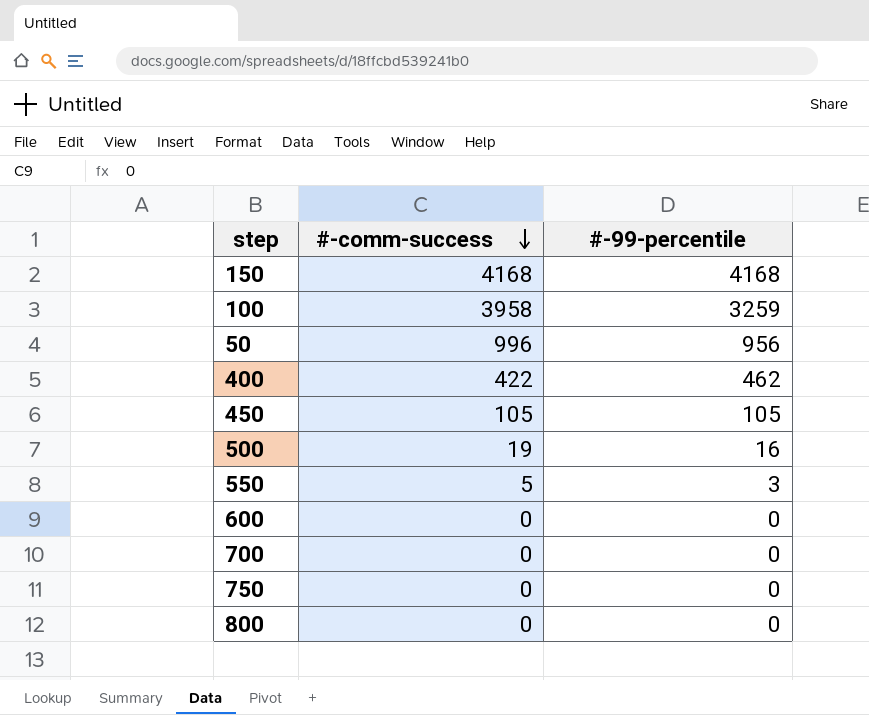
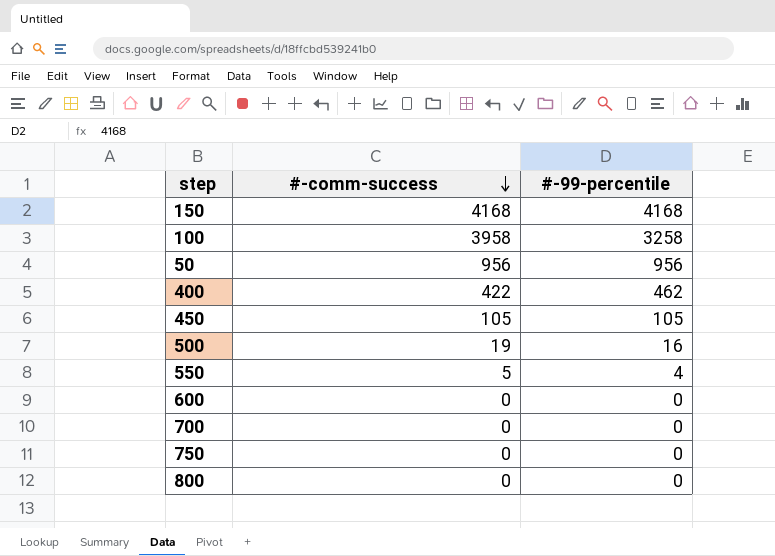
100 | #-99-percentile: 3259 -> 3258
50 | #-comm-success: 996 -> 956
550 | #-99-percentile: 3 -> 4

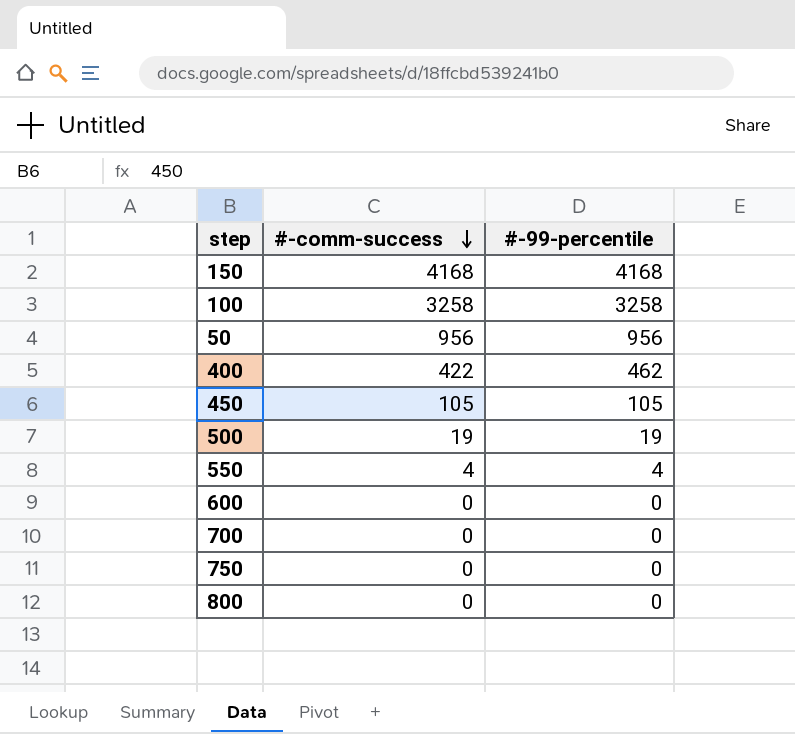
100 | #-comm-success: 3958 -> 3258
500 | #-99-percentile: 16 -> 19
550 | #-comm-success: 5 -> 4

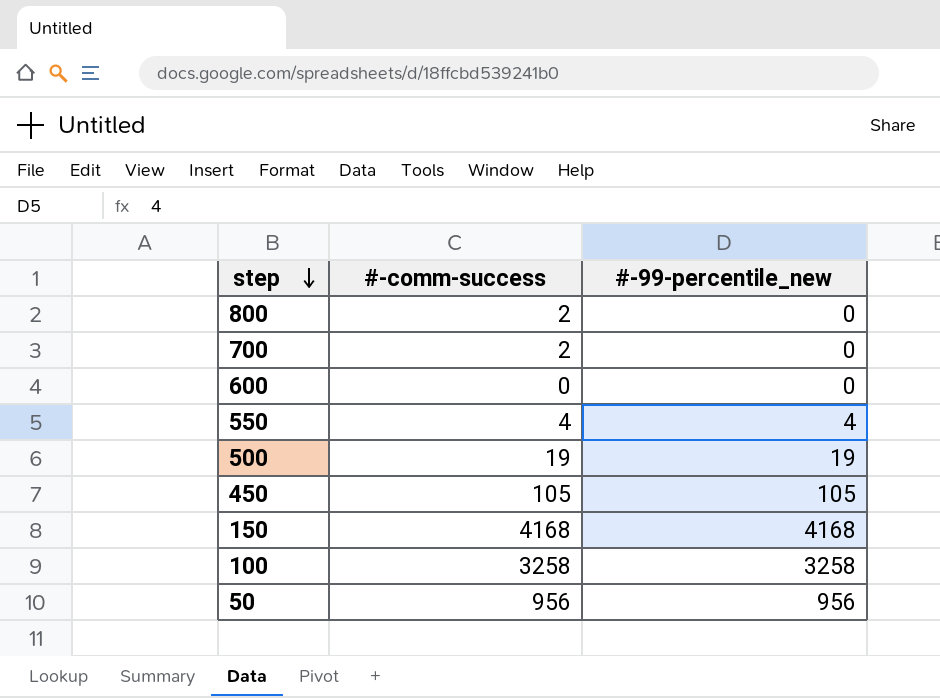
row order: #-comm-success descending -> step descending
column name: #-99-percentile -> #-99-percentile_new
row 400: 422 | 462 -> none
row 750: 0 | 0 -> none
800 | #-comm-success: 0 -> 2
700 | #-comm-success: 0 -> 2

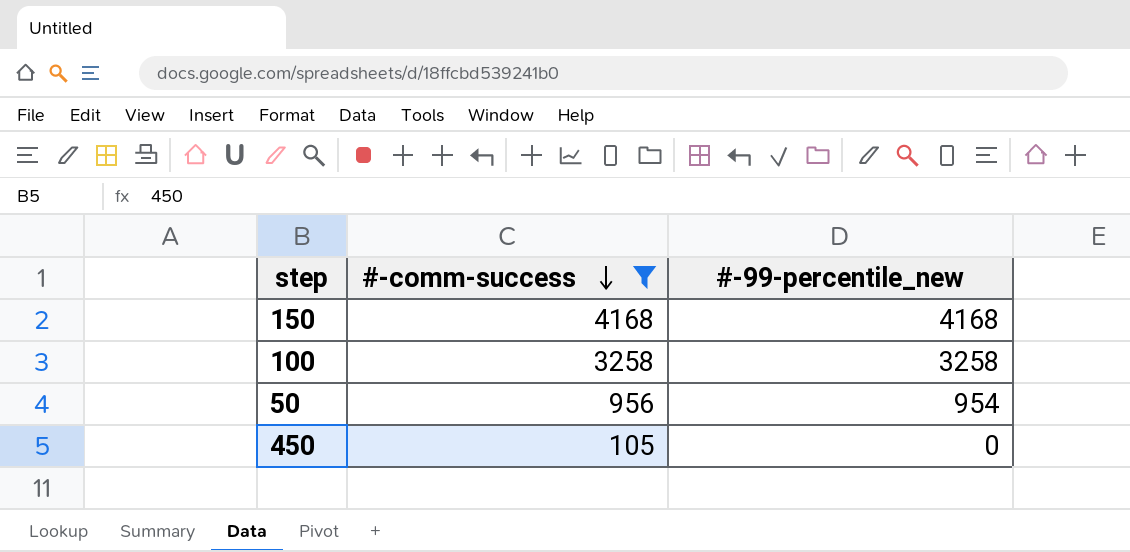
filter: none -> #-comm-success >= 105
row order: step descending -> #-comm-success descending
50 | #-99-percentile_new: 956 -> 954
450 | #-99-percentile_new: 105 -> 0

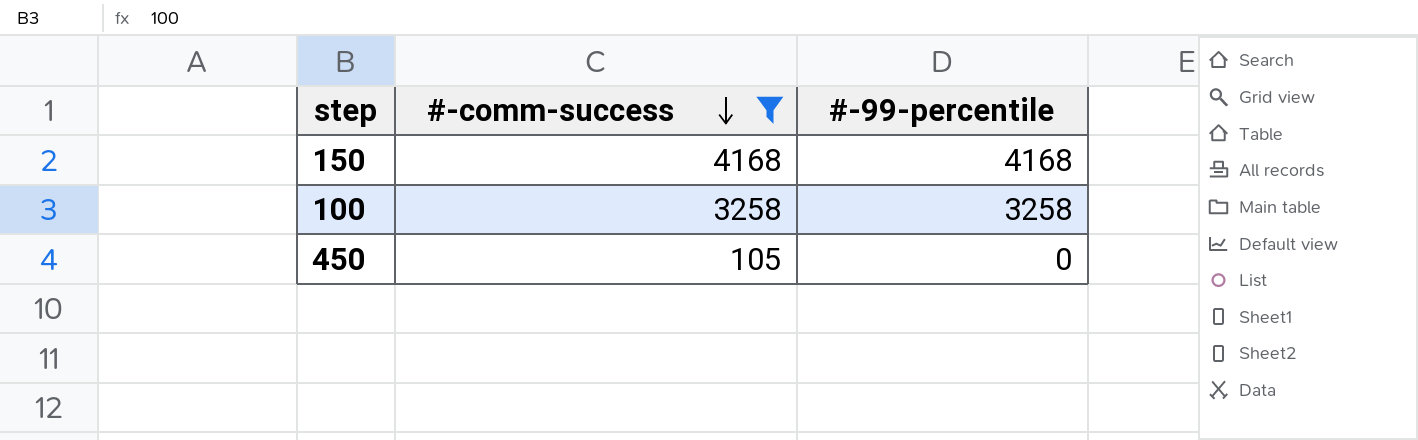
column name: #-99-percentile_new -> #-99-percentile
row 50: 956 | 954 -> none

